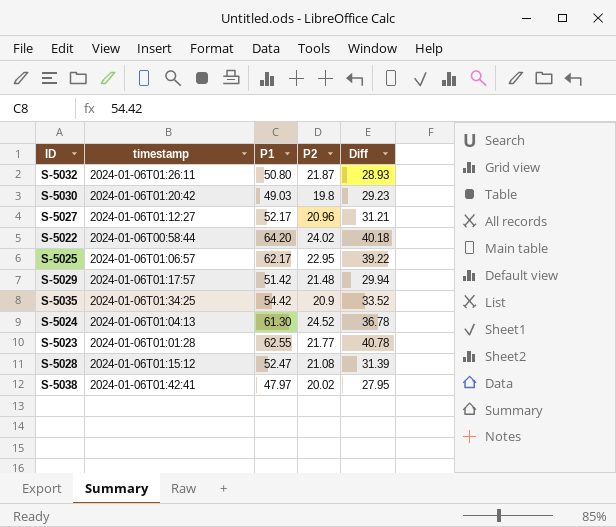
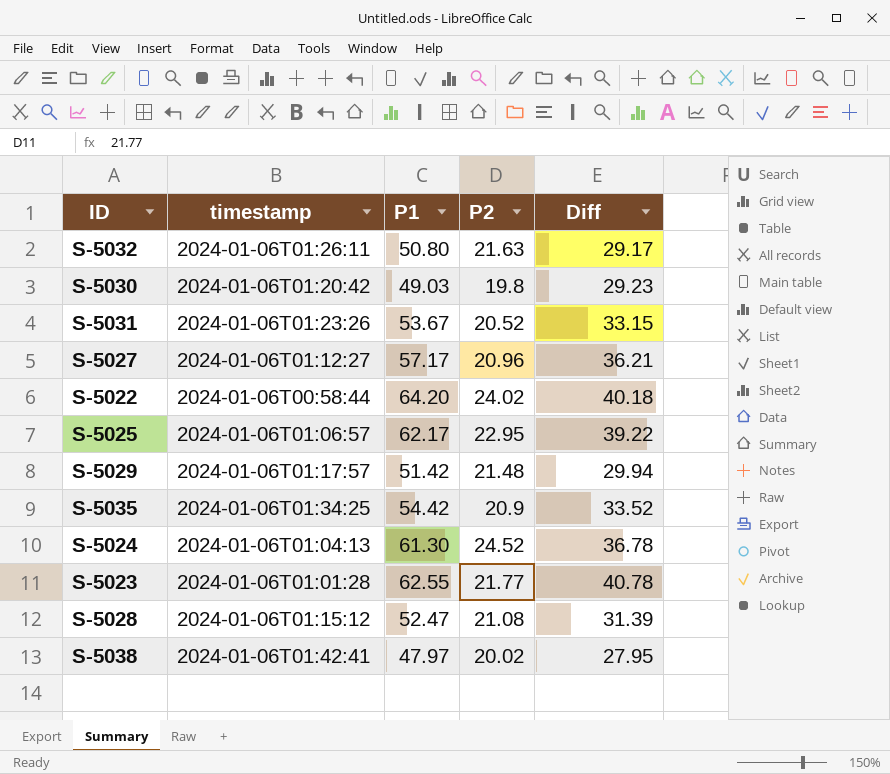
S-5032 | P2: 21.87 -> 21.63
S-5032 | Diff: 28.93 -> 29.17
row S-5031: none -> 2024-01-06T01:23:26 | 53.67 | 20.52 | 33.15
S-5027 | P1: 52.17 -> 57.17
S-5027 | Diff: 31.21 -> 36.21

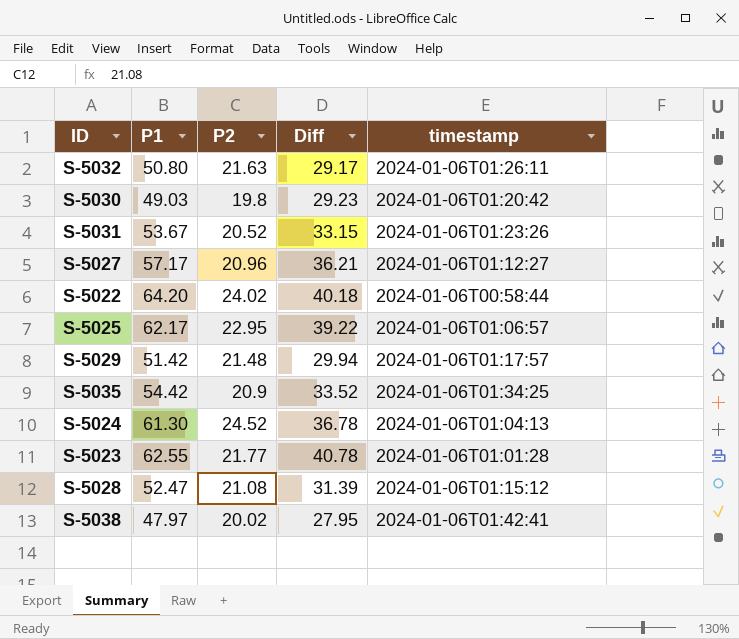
column timestamp | position: 2 -> 5

